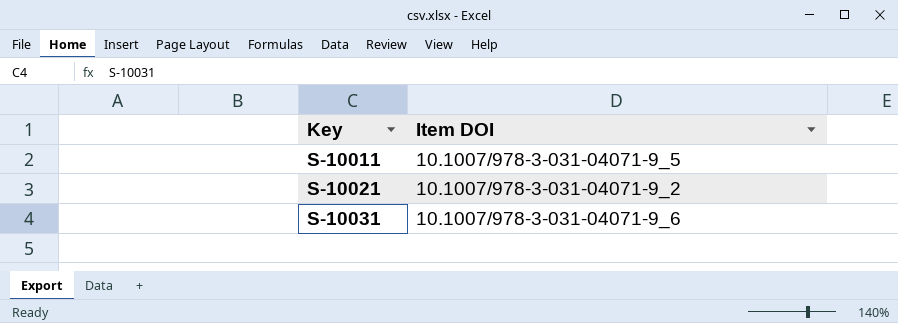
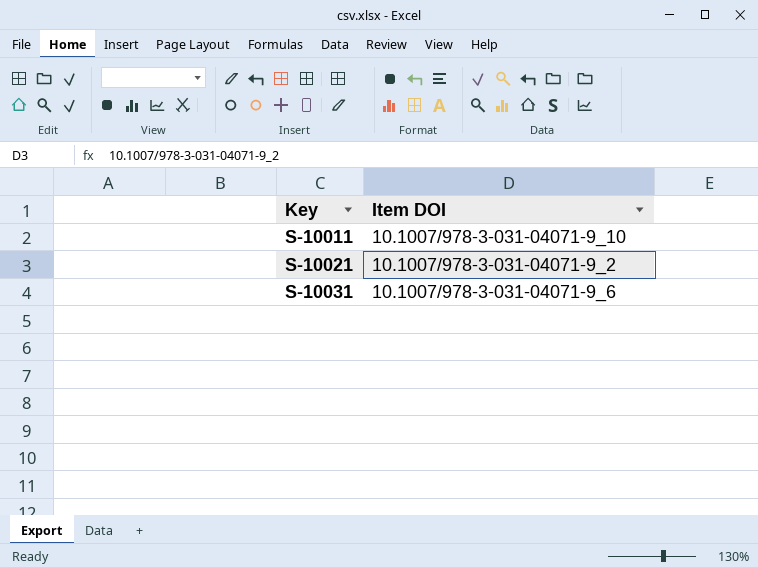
S-10011 | Item DOI: 10.1007/978-3-031-04071-9_5 -> 10.1007/978-3-031-04071-9_10

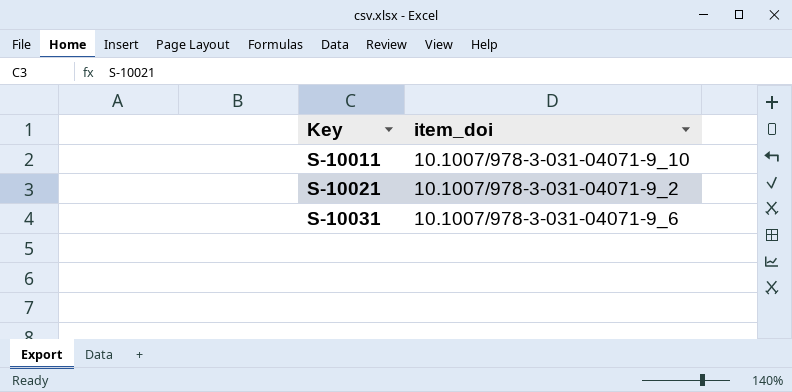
column name: Item DOI -> item_doi

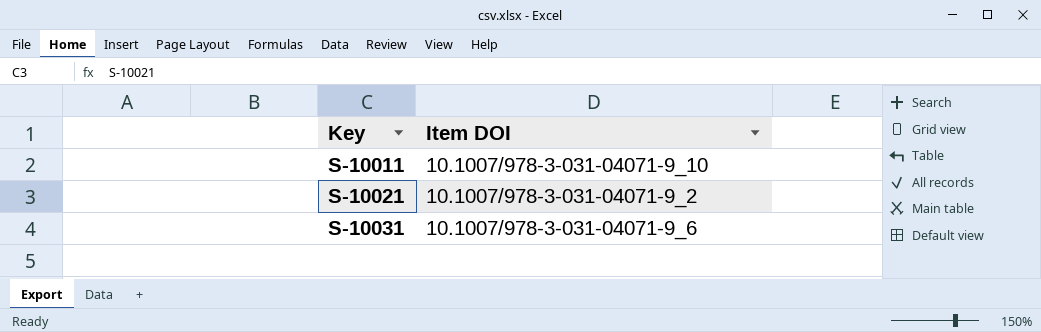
column name: item_doi -> Item DOI

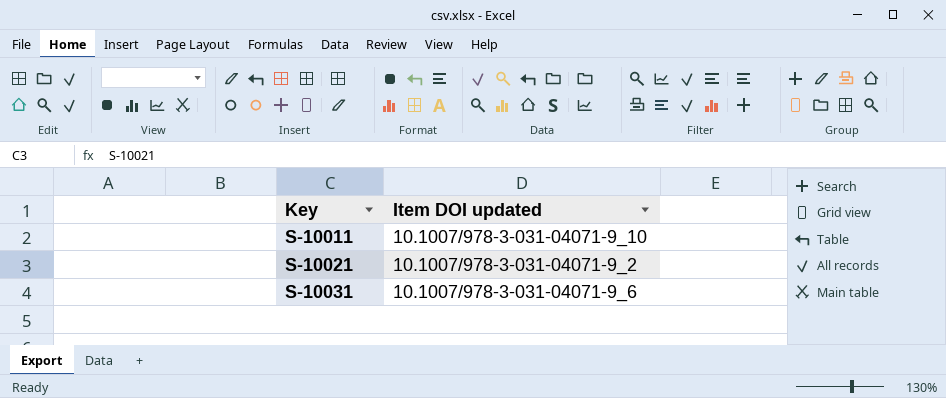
column name: Item DOI -> Item DOI updated

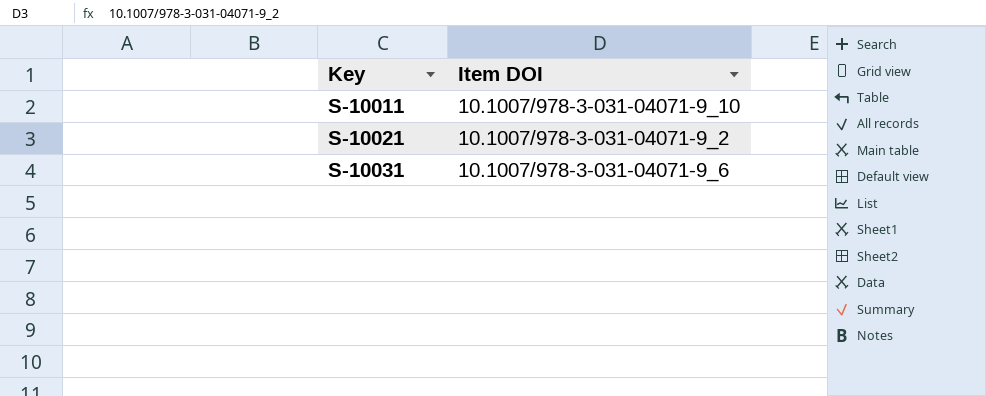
column name: Item DOI updated -> Item DOI

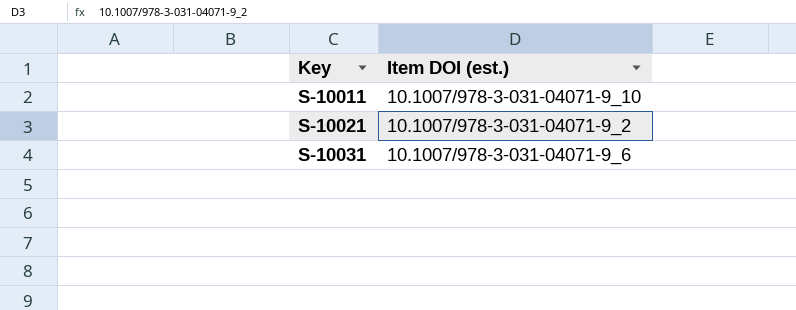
column name: Item DOI -> Item DOI (est.)

